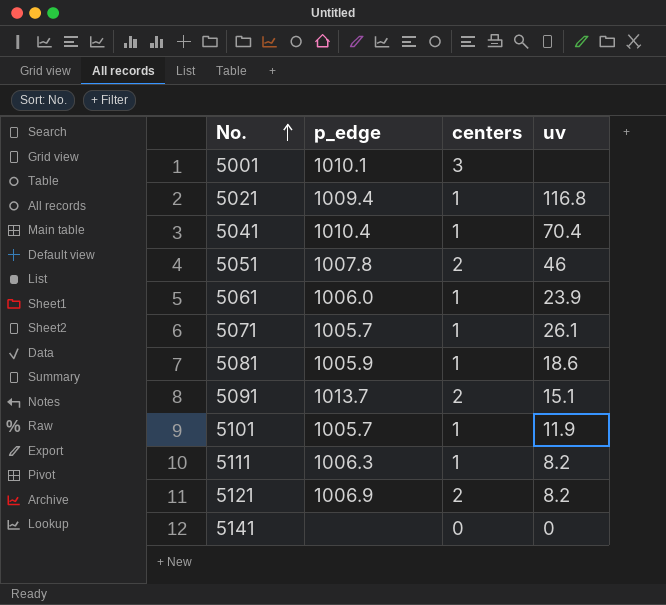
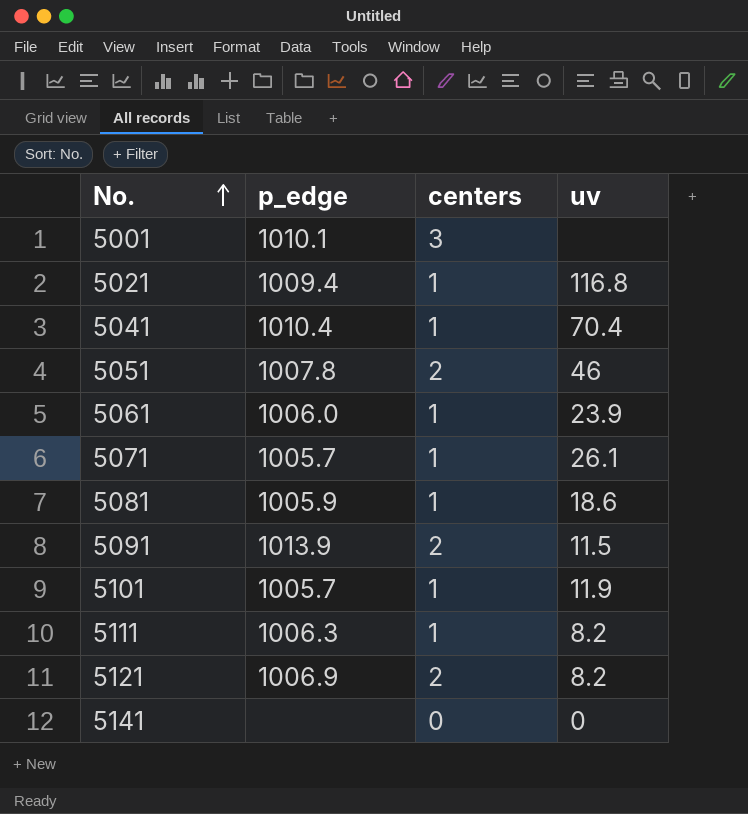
5091 | p_edge: 1013.7 -> 1013.9
5091 | uv: 15.1 -> 11.5

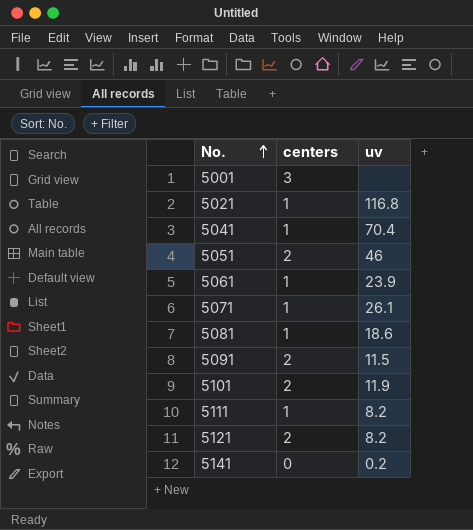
column p_edge | position: 2 -> none
5101 | centers: 1 -> 2
5141 | uv: 0 -> 0.2

